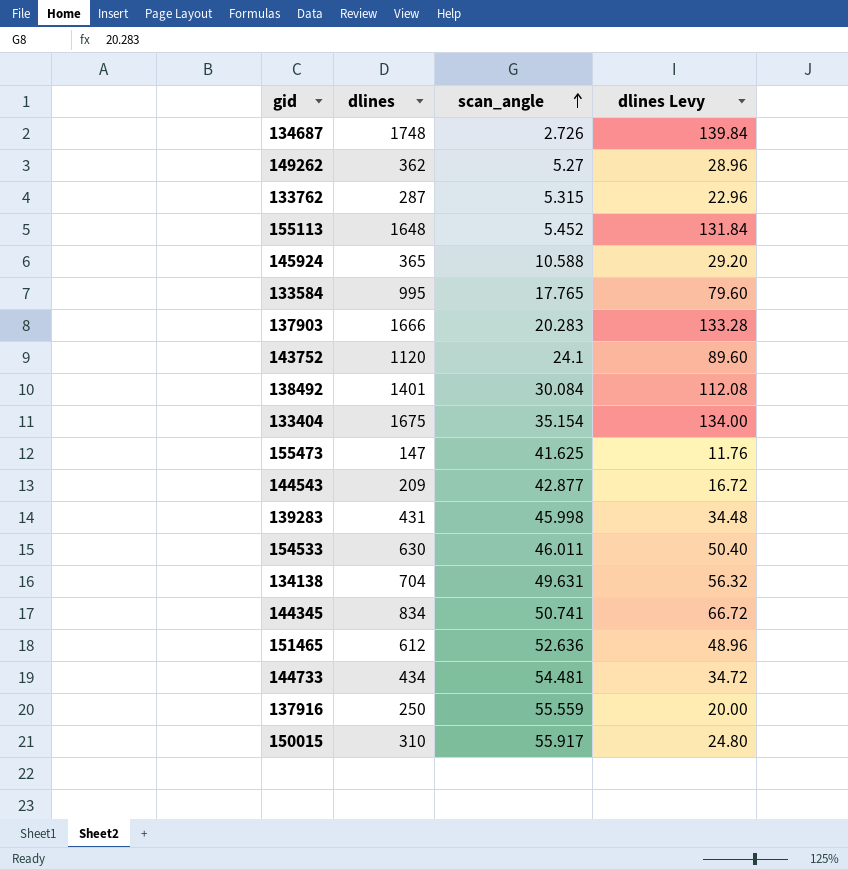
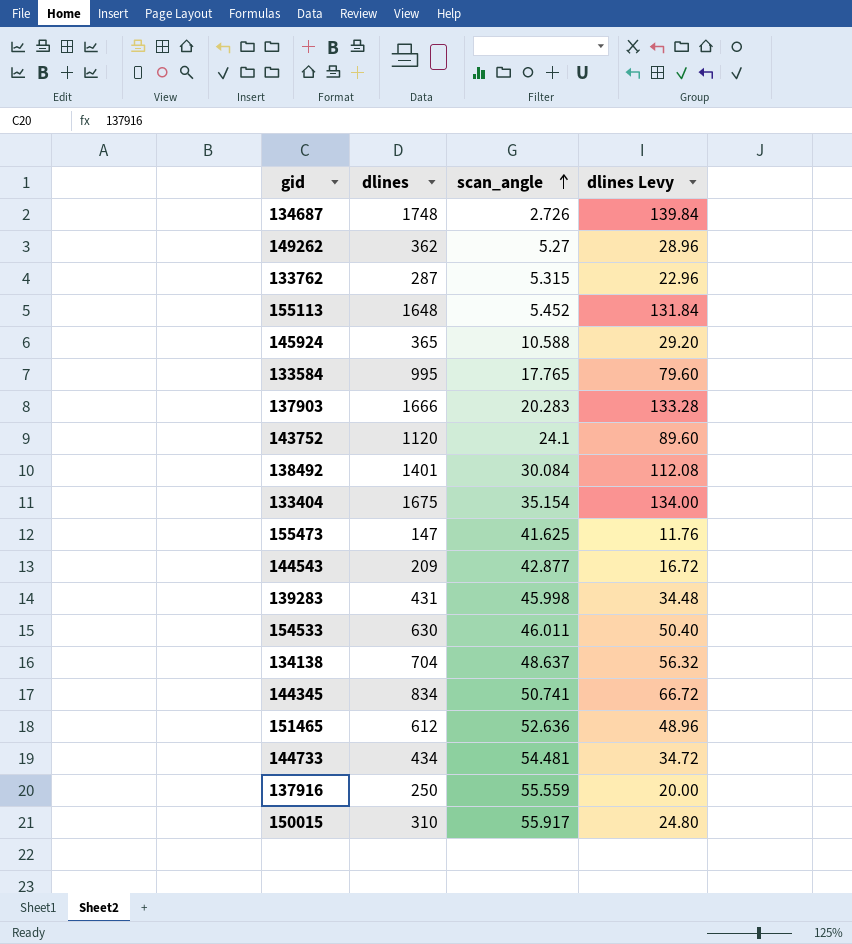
134138 | scan_angle: 49.631 -> 48.637

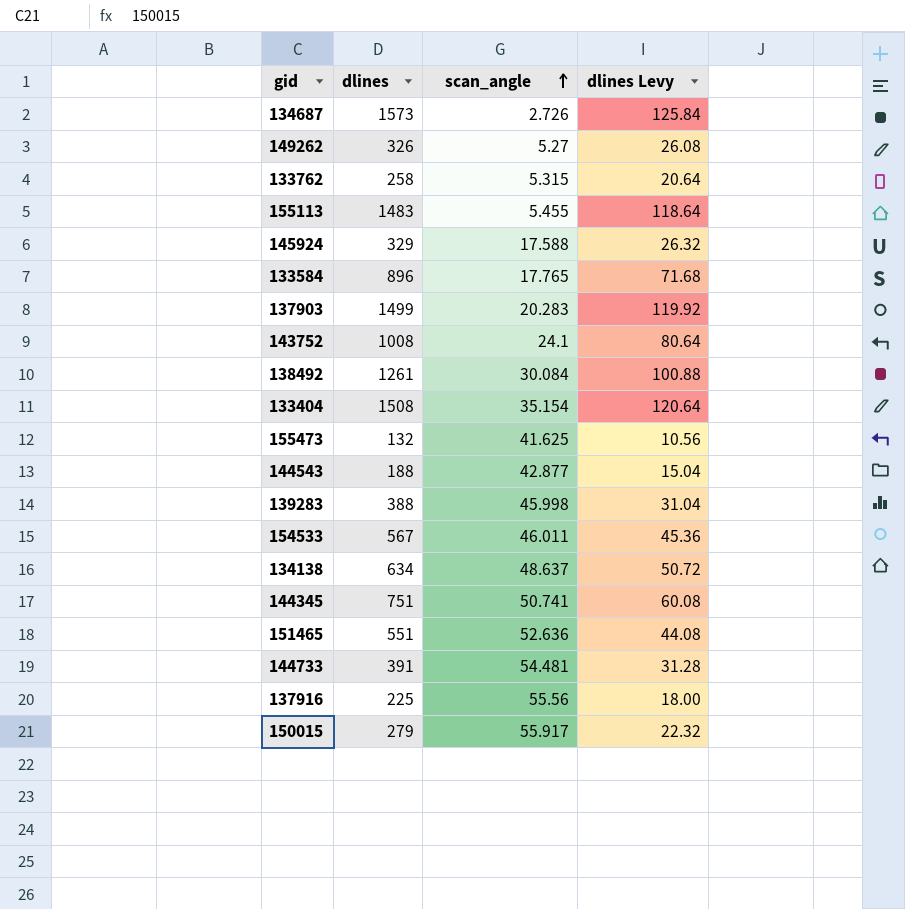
134687 | dlines: 1748 -> 1573
134687 | dlines Levy: 139.84 -> 125.84
149262 | dlines: 362 -> 326
149262 | dlines Levy: 28.96 -> 26.08
133762 | dlines: 287 -> 258
133762 | dlines Levy: 22.96 -> 20.64
155113 | dlines: 1648 -> 1483
155113 | scan_angle: 5.452 -> 5.455
155113 | dlines Levy: 131.84 -> 118.64
145924 | dlines: 365 -> 329
145924 | scan_angle: 10.588 -> 17.588
145924 | dlines Levy: 29.20 -> 26.32
133584 | dlines: 995 -> 896
133584 | dlines Levy: 79.60 -> 71.68
137903 | dlines: 1666 -> 1499
137903 | dlines Levy: 133.28 -> 119.92
143752 | dlines: 1120 -> 1008
143752 | dlines Levy: 89.60 -> 80.64
138492 | dlines: 1401 -> 1261
138492 | dlines Levy: 112.08 -> 100.88
133404 | dlines: 1675 -> 1508
133404 | dlines Levy: 134.00 -> 120.64
155473 | dlines: 147 -> 132
155473 | dlines Levy: 11.76 -> 10.56
144543 | dlines: 209 -> 188
144543 | dlines Levy: 16.72 -> 15.04
139283 | dlines: 431 -> 388
139283 | dlines Levy: 34.48 -> 31.04
154533 | dlines: 630 -> 567
154533 | dlines Levy: 50.40 -> 45.36
134138 | dlines: 704 -> 634
134138 | dlines Levy: 56.32 -> 50.72
144345 | dlines: 834 -> 751
144345 | dlines Levy: 66.72 -> 60.08
151465 | dlines: 612 -> 551
151465 | dlines Levy: 48.96 -> 44.08
144733 | dlines: 434 -> 391
144733 | dlines Levy: 34.72 -> 31.28
137916 | dlines: 250 -> 225
137916 | scan_angle: 55.559 -> 55.56
137916 | dlines Levy: 20.00 -> 18.00
150015 | dlines: 310 -> 279
150015 | dlines Levy: 24.80 -> 22.32

